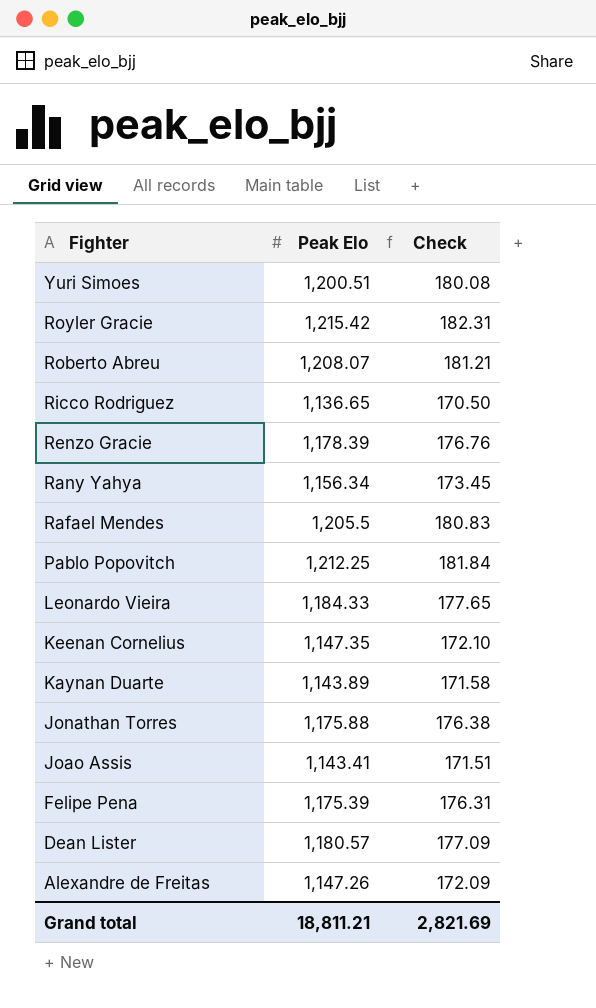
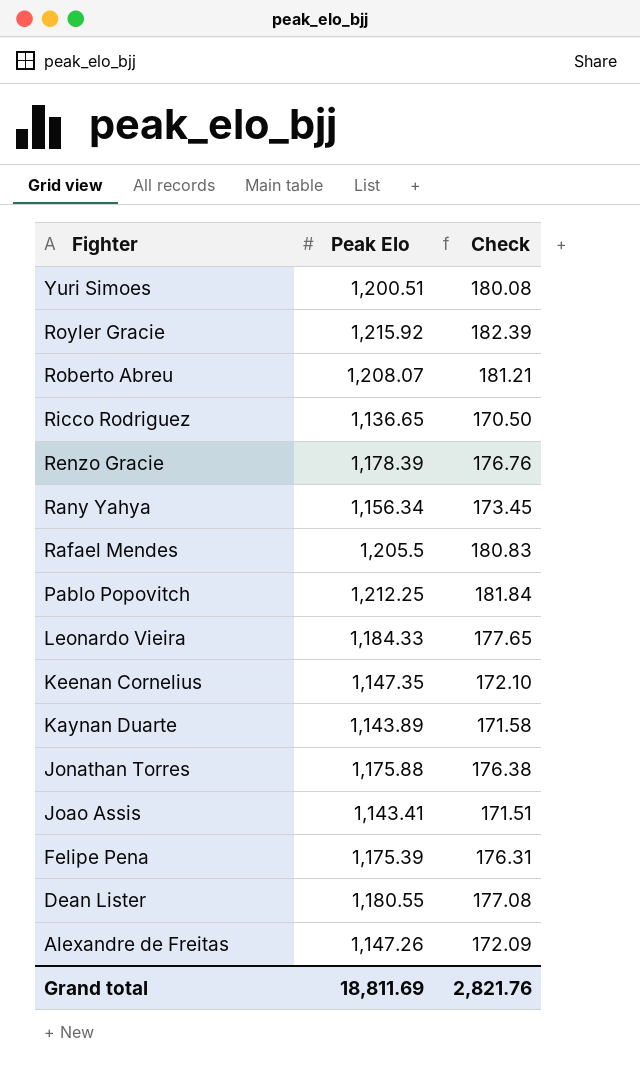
Royler Gracie | Peak Elo: 1,215.42 -> 1,215.92
Royler Gracie | Check: 182.31 -> 182.39
Dean Lister | Peak Elo: 1,180.57 -> 1,180.55
Dean Lister | Check: 177.09 -> 177.08
Grand total | Peak Elo: 18,811.21 -> 18,811.69
Grand total | Check: 2,821.69 -> 2,821.76

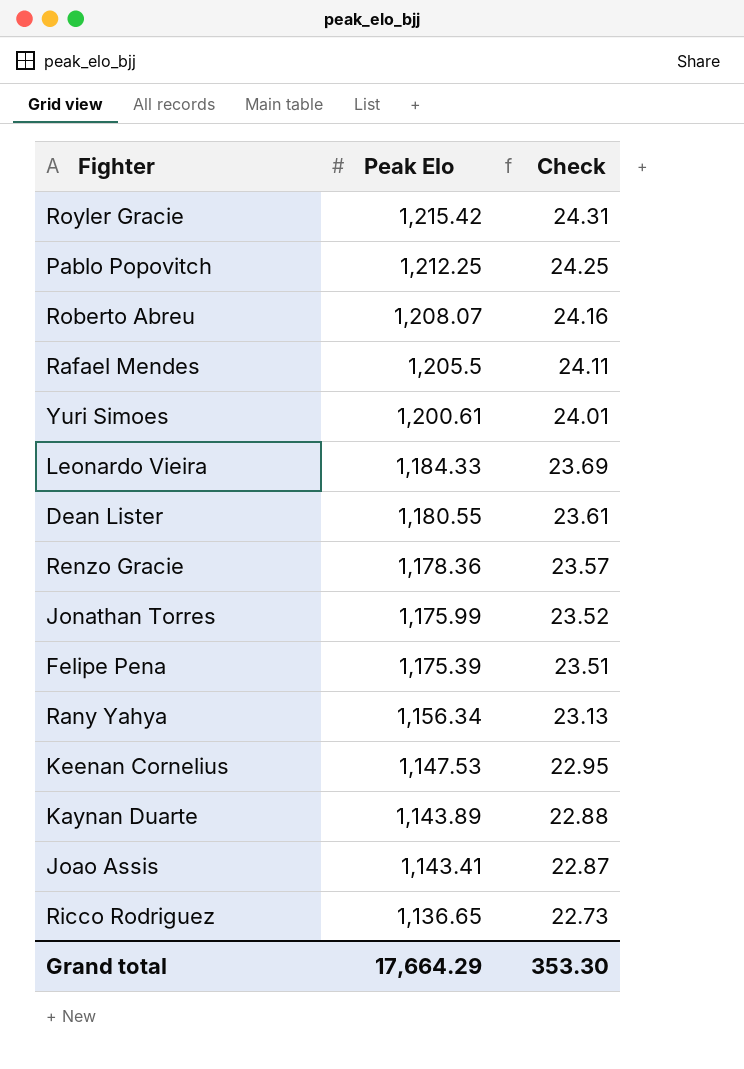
row order: Fighter descending -> Peak Elo descending
column Check | formula: [Peak Elo] * 0.15 -> [Peak Elo] * 0.02
row Alexandre de Freitas: 1,147.26 | 172.09 -> none
Royler Gracie | Peak Elo: 1,215.92 -> 1,215.42
Yuri Simoes | Peak Elo: 1,200.51 -> 1,200.61
Renzo Gracie | Peak Elo: 1,178.39 -> 1,178.36
Jonathan Torres | Peak Elo: 1,175.88 -> 1,175.99
Keenan Cornelius | Peak Elo: 1,147.35 -> 1,147.53
Grand total | Peak Elo: 18,811.69 -> 17,664.29
Grand total | Check: 2,821.76 -> 353.30

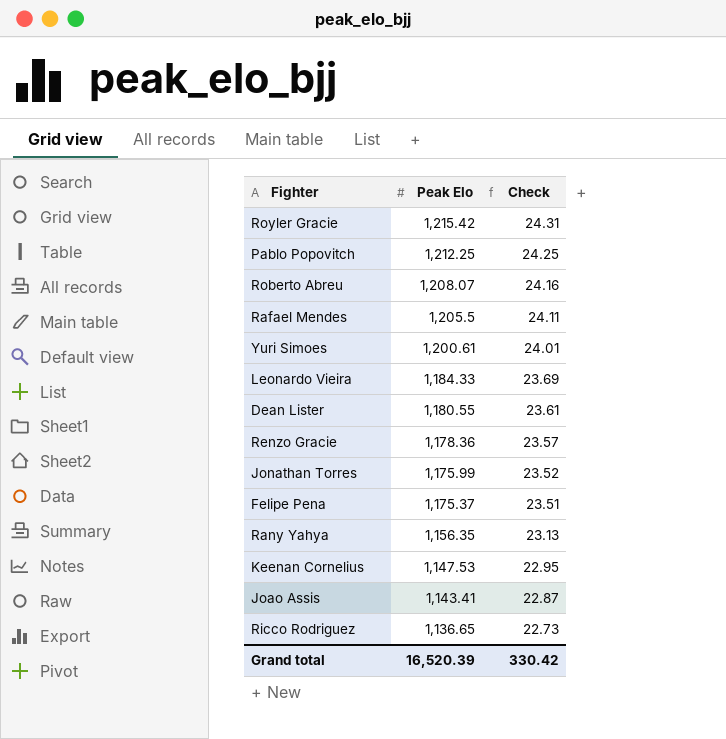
row Kaynan Duarte: 1,143.89 | 22.88 -> none
Felipe Pena | Peak Elo: 1,175.39 -> 1,175.37
Rany Yahya | Peak Elo: 1,156.34 -> 1,156.35
Grand total | Peak Elo: 17,664.29 -> 16,520.39
Grand total | Check: 353.30 -> 330.42

